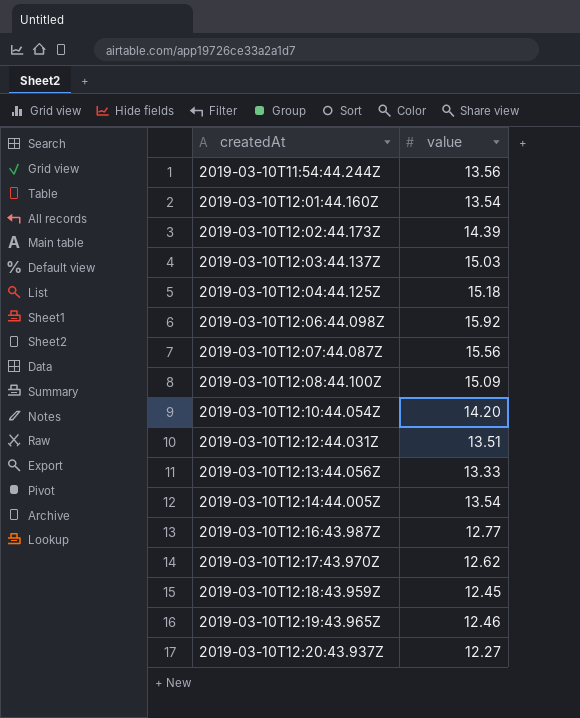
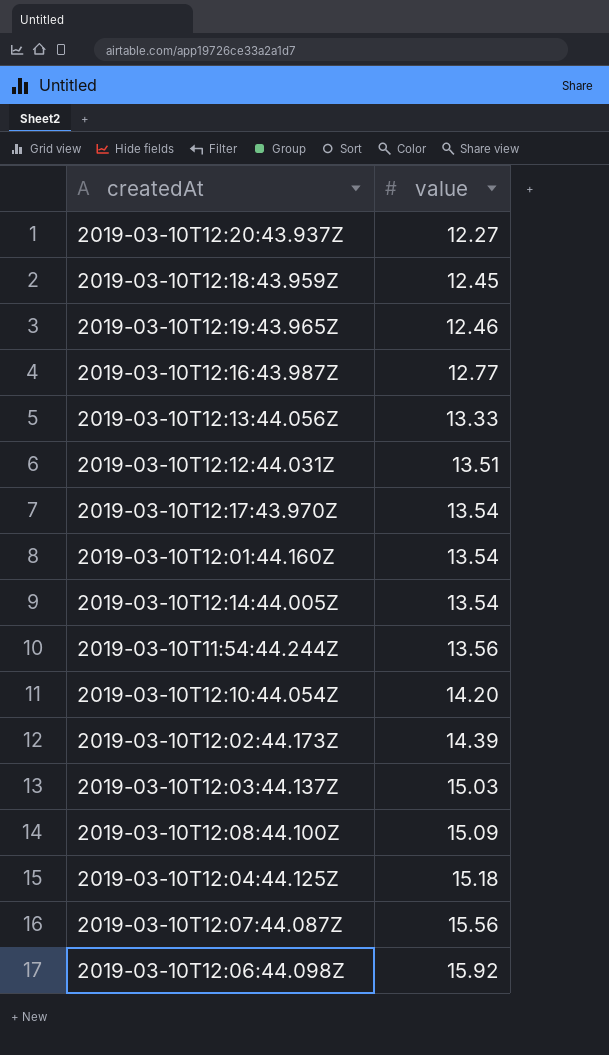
row order: createdAt ascending -> value ascending
2019-03-10T12:17:43.970Z | value: 12.62 -> 13.54

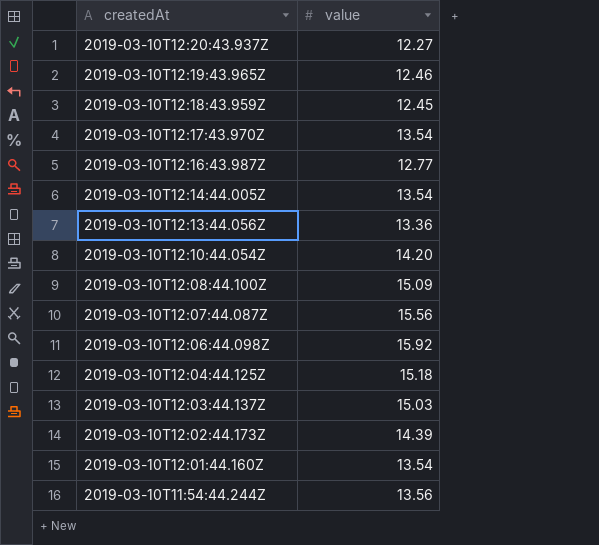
row order: value ascending -> createdAt descending
row 2019-03-10T12:12:44.031Z: 13.51 -> none
2019-03-10T12:13:44.056Z | value: 13.33 -> 13.36

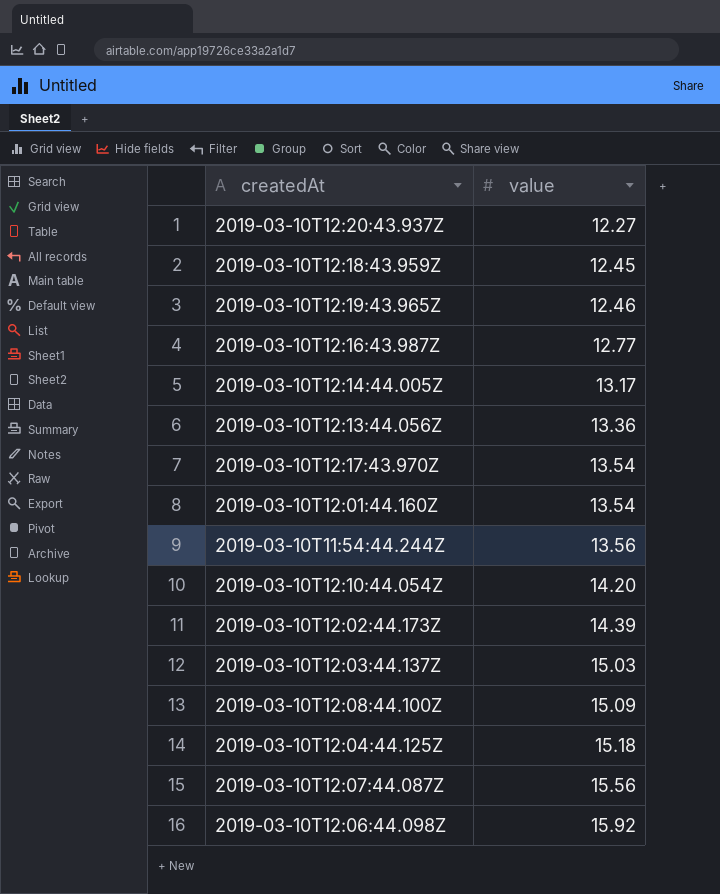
row order: createdAt descending -> value ascending
2019-03-10T12:14:44.005Z | value: 13.54 -> 13.17

